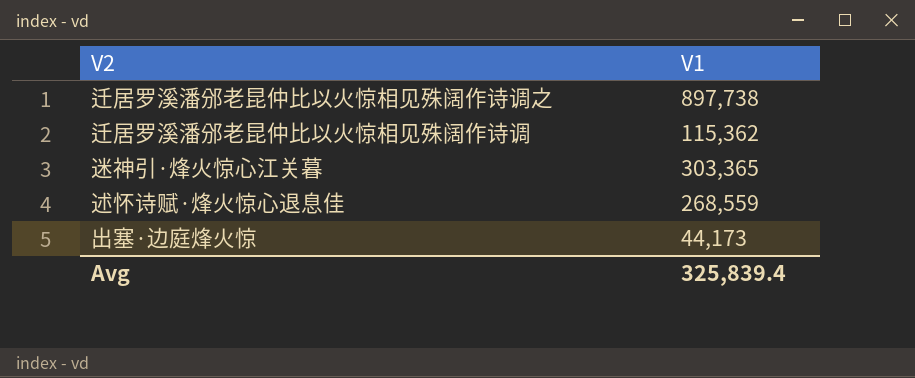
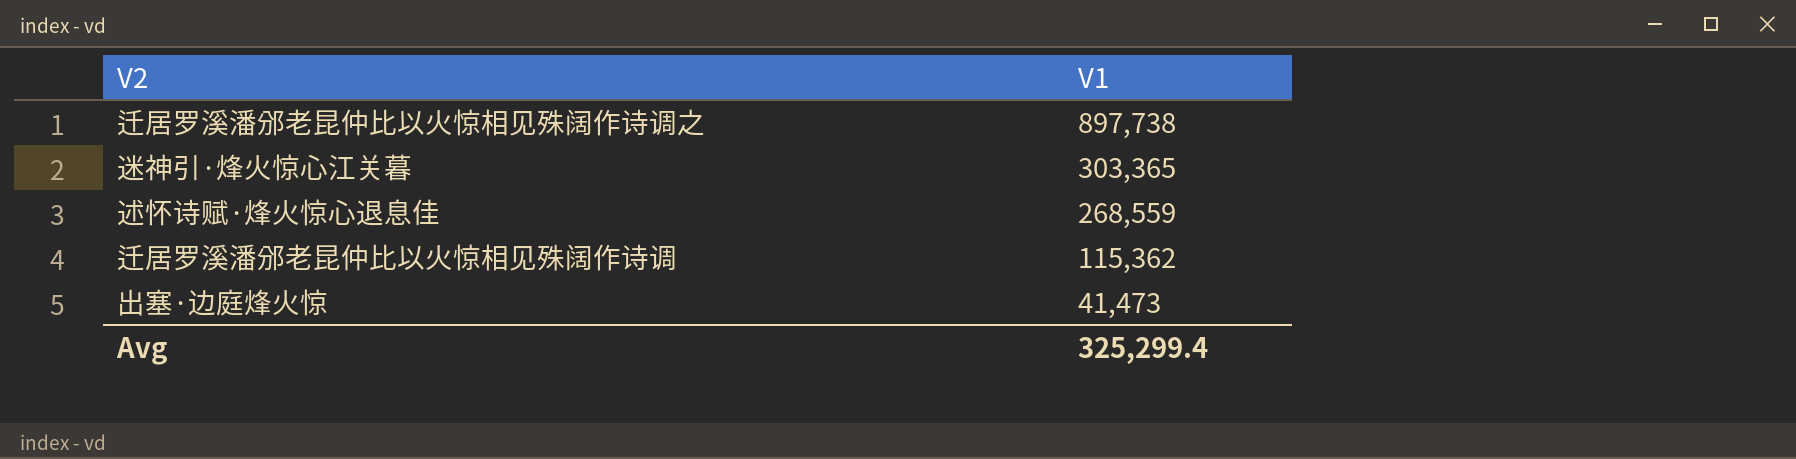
row order: none -> V1 descending
出塞·边庭烽火惊 | V1: 44,173 -> 41,473
Avg | V1: 325,839.4 -> 325,299.4

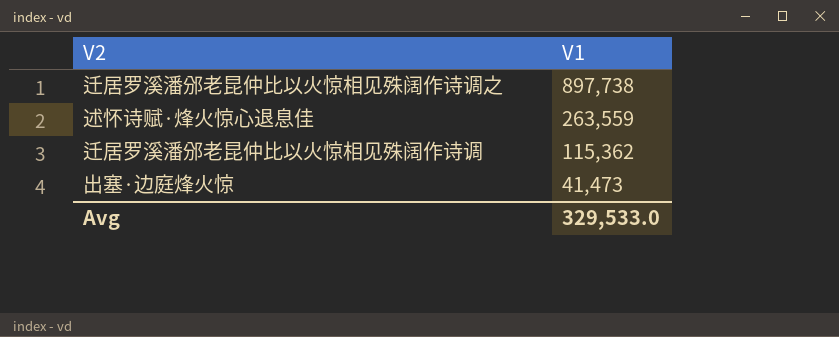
row 迷神引·烽火惊心江关暮: 303,365 -> none
述怀诗赋·烽火惊心退息佳 | V1: 268,559 -> 263,559
Avg | V1: 325,299.4 -> 329,533.0

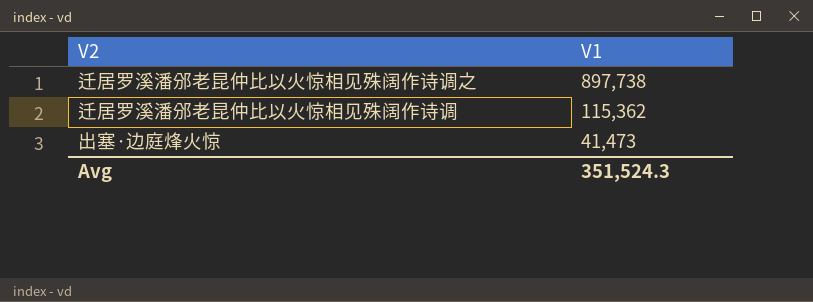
row 述怀诗赋·烽火惊心退息佳: 263,559 -> none
Avg | V1: 329,533.0 -> 351,524.3

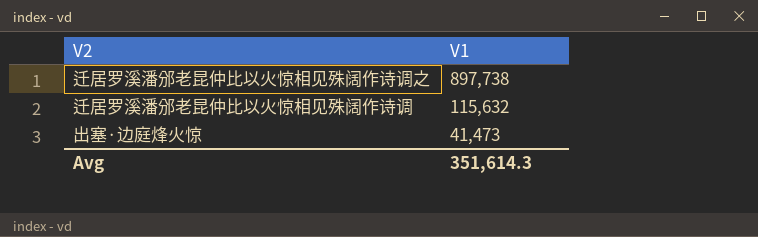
迁居罗溪潘邠老昆仲比以火惊相见殊阔作诗调 | V1: 115,362 -> 115,632
Avg | V1: 351,524.3 -> 351,614.3

